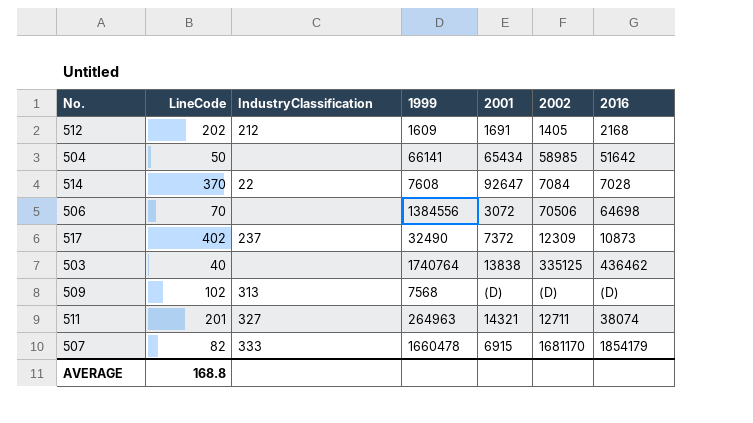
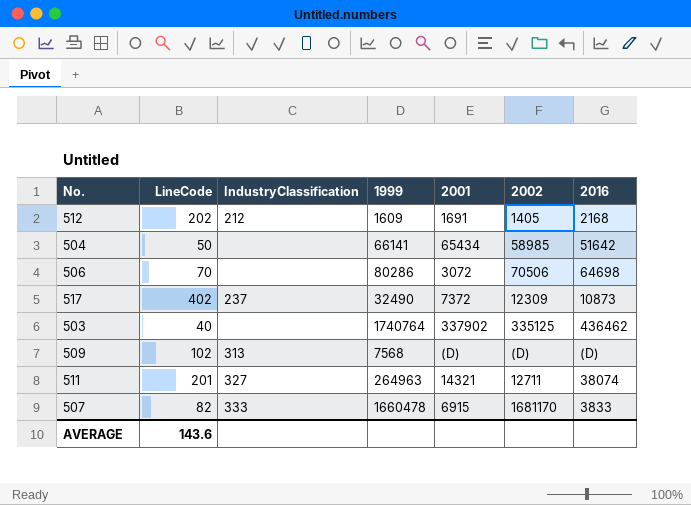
row 514: 370 | 22 | 7608 | 92647 | 7084 | 7028 -> none
506 | 1999: 1384556 -> 80286
503 | 2001: 13838 -> 337902
507 | 2016: 1854179 -> 3833
AVERAGE | LineCode: 168.8 -> 143.6

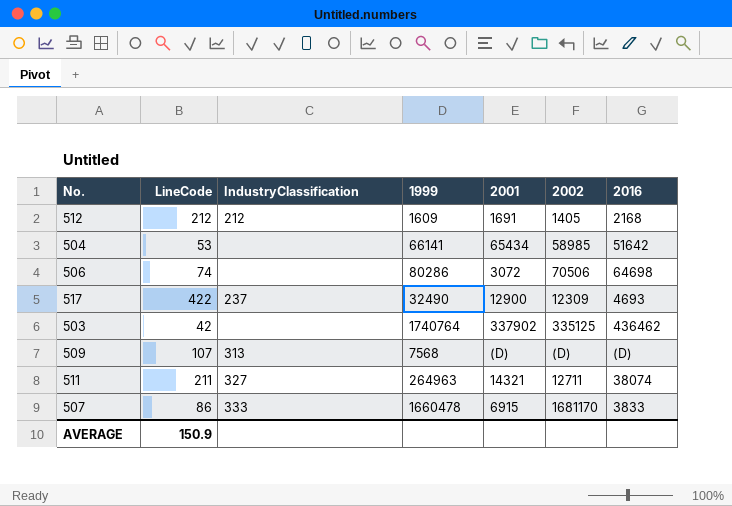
512 | LineCode: 202 -> 212
504 | LineCode: 50 -> 53
506 | LineCode: 70 -> 74
517 | LineCode: 402 -> 422
517 | 2001: 7372 -> 12900
517 | 2016: 10873 -> 4693
503 | LineCode: 40 -> 42
509 | LineCode: 102 -> 107
511 | LineCode: 201 -> 211
507 | LineCode: 82 -> 86
AVERAGE | LineCode: 143.6 -> 150.9

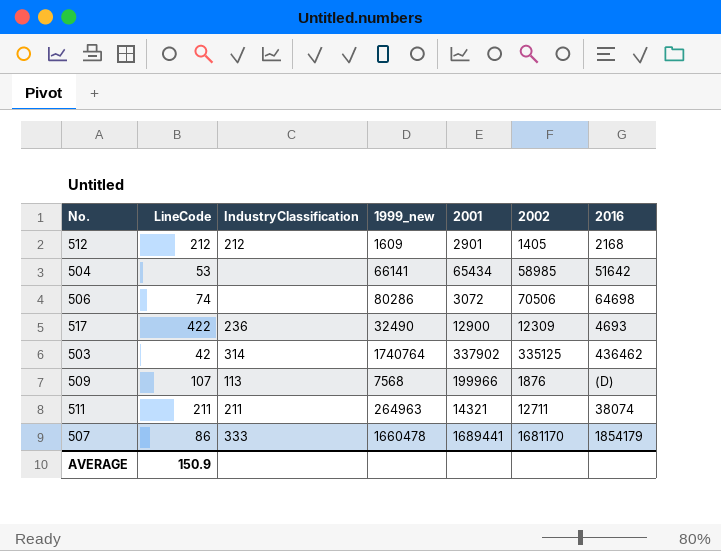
column name: 1999 -> 1999_new
512 | 2001: 1691 -> 2901
517 | IndustryClassification: 237 -> 236
503 | IndustryClassification: none -> 314
509 | IndustryClassification: 313 -> 113
509 | 2001: (D) -> 199966
509 | 2002: (D) -> 1876
511 | IndustryClassification: 327 -> 211
507 | 2001: 6915 -> 1689441
507 | 2016: 3833 -> 1854179

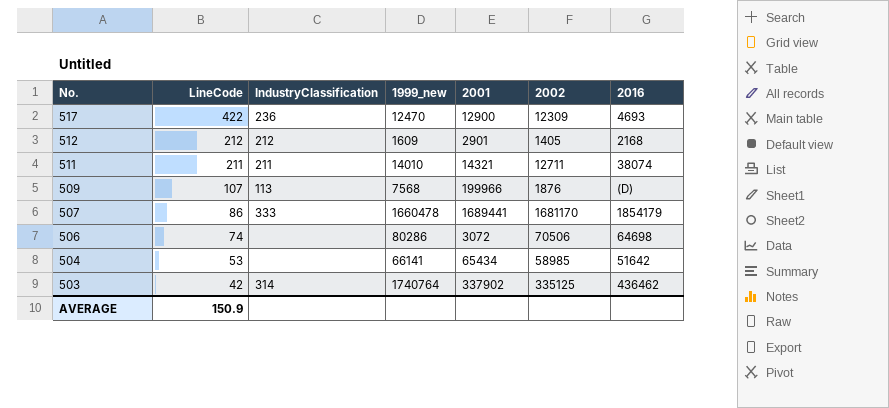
row order: none -> No. descending
517 | 1999_new: 32490 -> 12470
511 | 1999_new: 264963 -> 14010

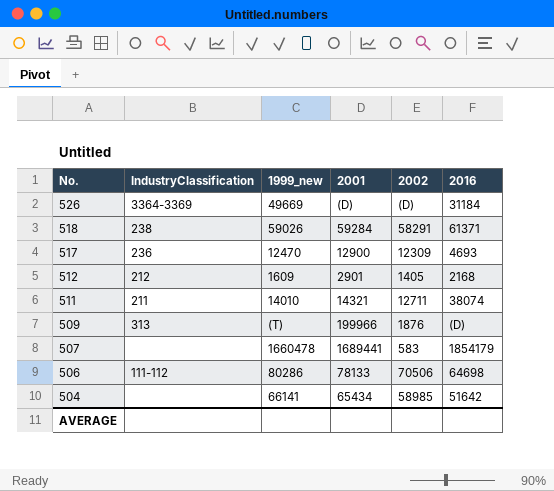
column LineCode | position: 2 -> none
row 503: 42 | 314 | 1740764 | 337902 | 335125 | 436462 -> none
row 526: none -> 3364-3369 | 49669 | (D) | (D) | 31184
row 518: none -> 238 | 59026 | 59284 | 58291 | 61371
509 | IndustryClassification: 113 -> 313
509 | 1999_new: 7568 -> (T)
507 | IndustryClassification: 333 -> none
507 | 2002: 1681170 -> 583
506 | IndustryClassification: none -> 111-112
506 | 2001: 3072 -> 78133

